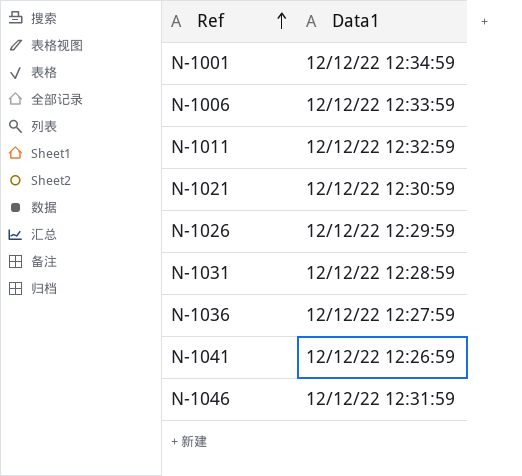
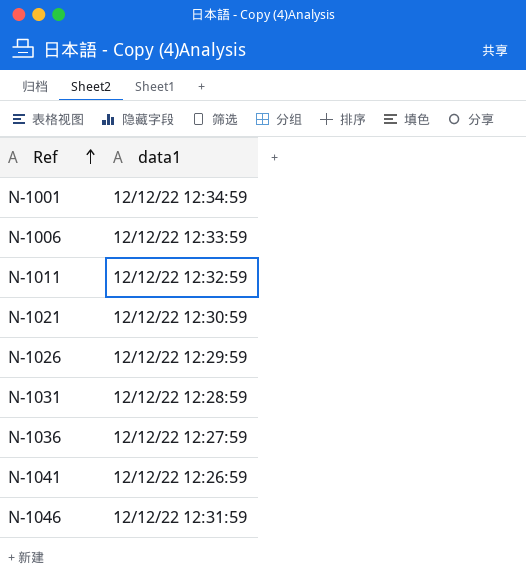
column name: Data1 -> data1

